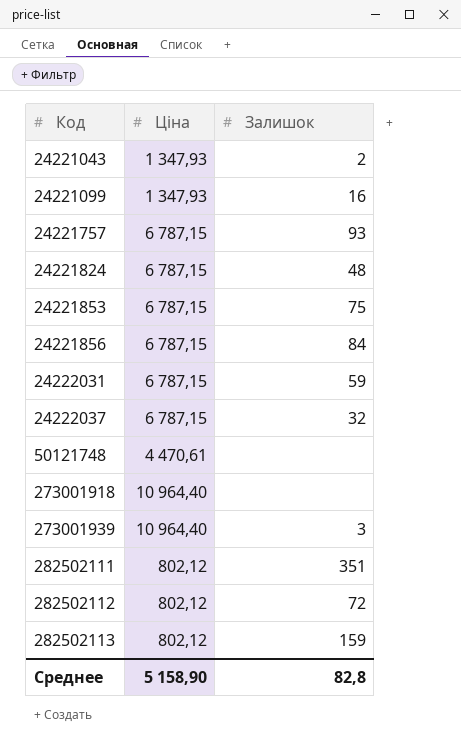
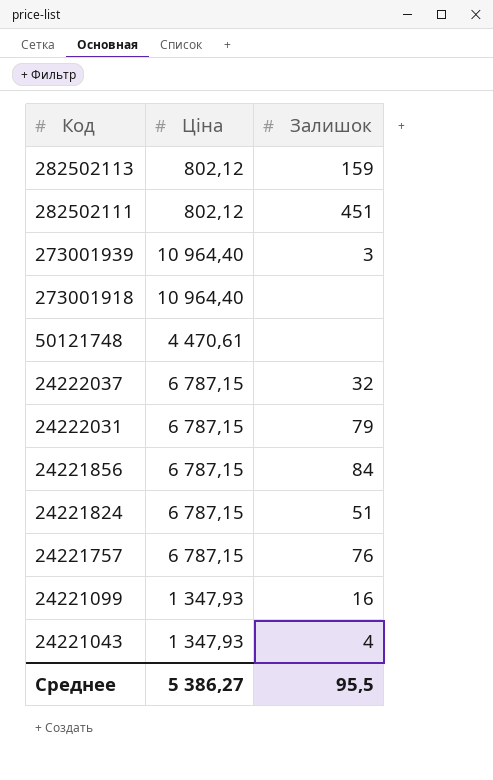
row order: Код ascending -> Код descending
row 24221853: 6 787,15 | 75 -> none
row 282502112: 802,12 | 72 -> none
282502111 | Залишок: 351 -> 451
24222031 | Залишок: 59 -> 79
24221824 | Залишок: 48 -> 51
24221757 | Залишок: 93 -> 76
24221043 | Залишок: 2 -> 4
Среднее | Ціна: 5 158,90 -> 5 386,27
Среднее | Залишок: 82,8 -> 95,5

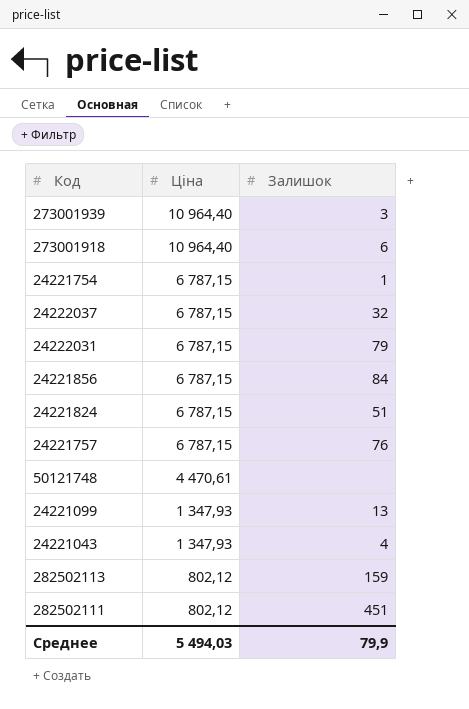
row order: Код descending -> Ціна descending
273001918 | Залишок: none -> 6
row 24221754: none -> 6 787,15 | 1
24221099 | Залишок: 16 -> 13
Среднее | Ціна: 5 386,27 -> 5 494,03
Среднее | Залишок: 95,5 -> 79,9

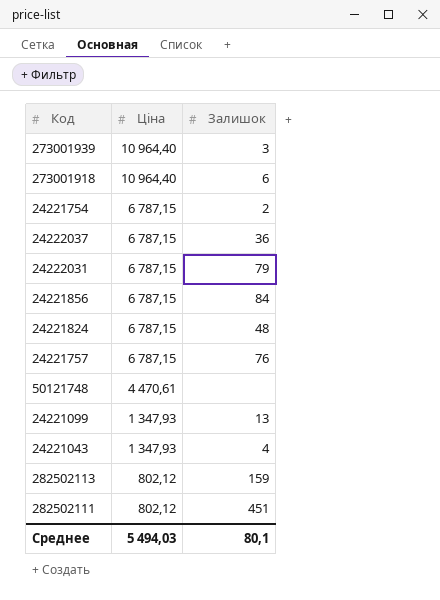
24221754 | Залишок: 1 -> 2
24222037 | Залишок: 32 -> 36
24221824 | Залишок: 51 -> 48
Среднее | Залишок: 79,9 -> 80,1

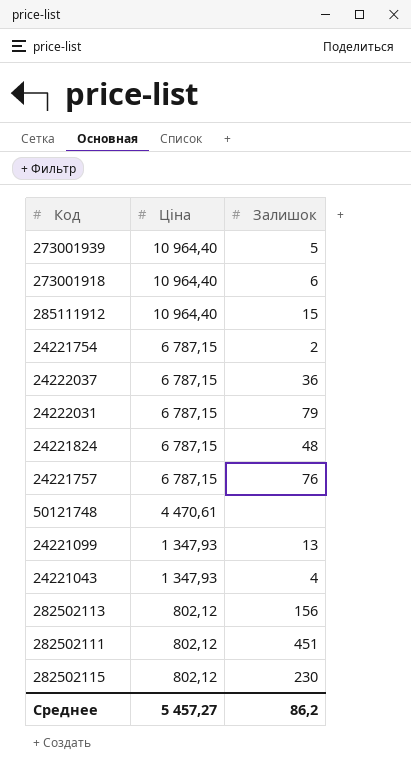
row 24221856: 6 787,15 | 84 -> none
273001939 | Залишок: 3 -> 5
row 285111912: none -> 10 964,40 | 15
282502113 | Залишок: 159 -> 156
row 282502115: none -> 802,12 | 230
Среднее | Ціна: 5 494,03 -> 5 457,27
Среднее | Залишок: 80,1 -> 86,2

